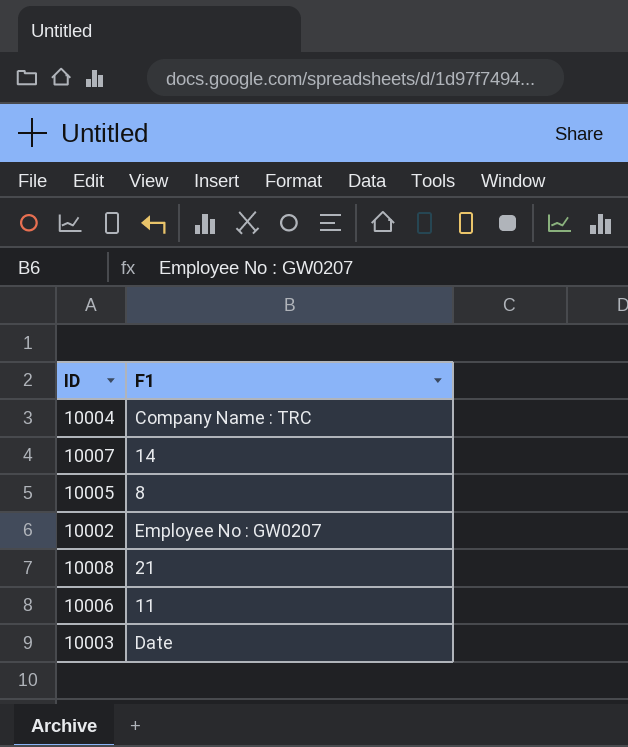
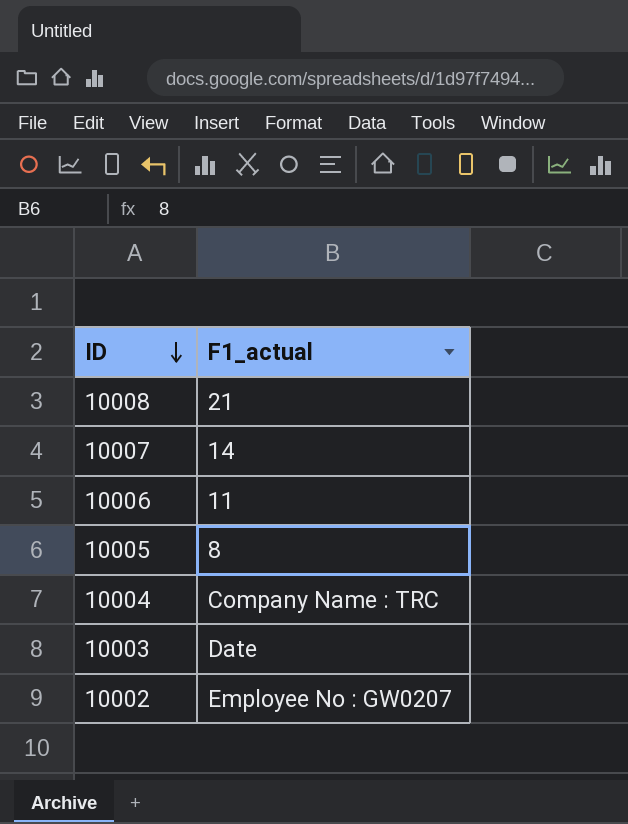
row order: none -> ID descending
column name: F1 -> F1_actual

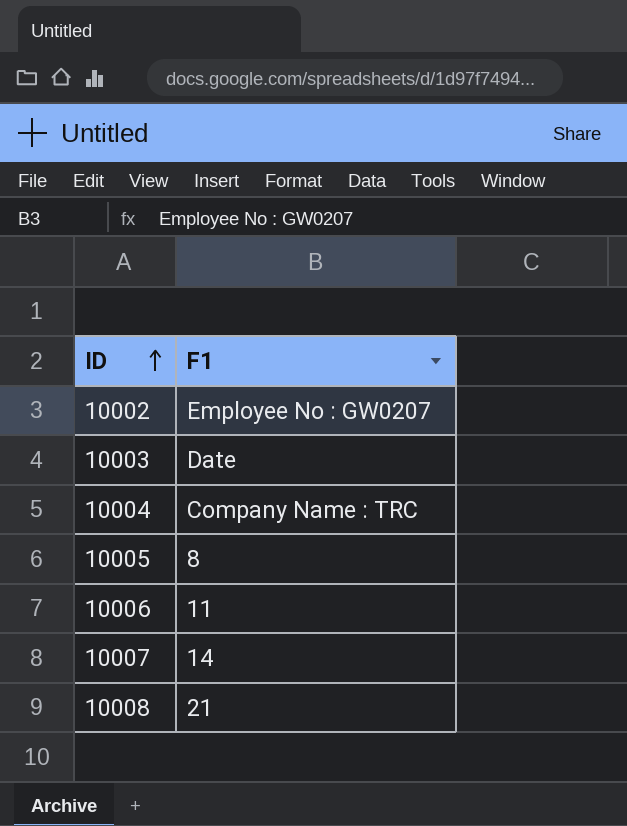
row order: ID descending -> ID ascending
column name: F1_actual -> F1

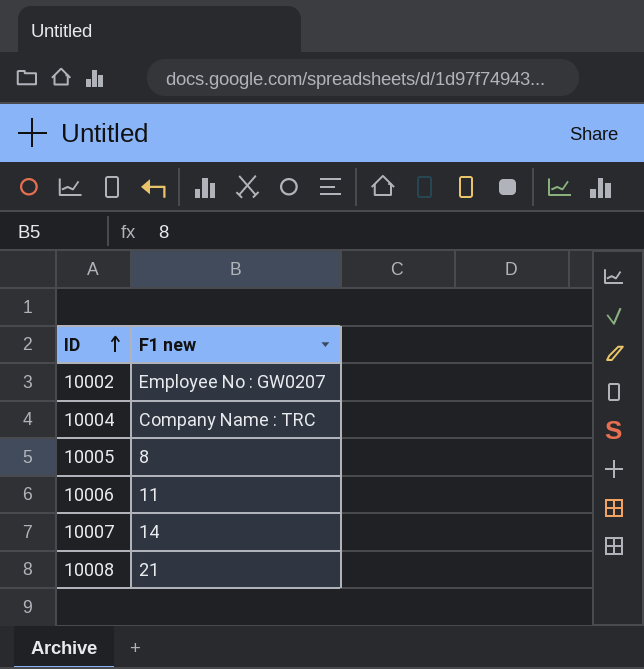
column name: F1 -> F1 new
row 10003: Date -> none

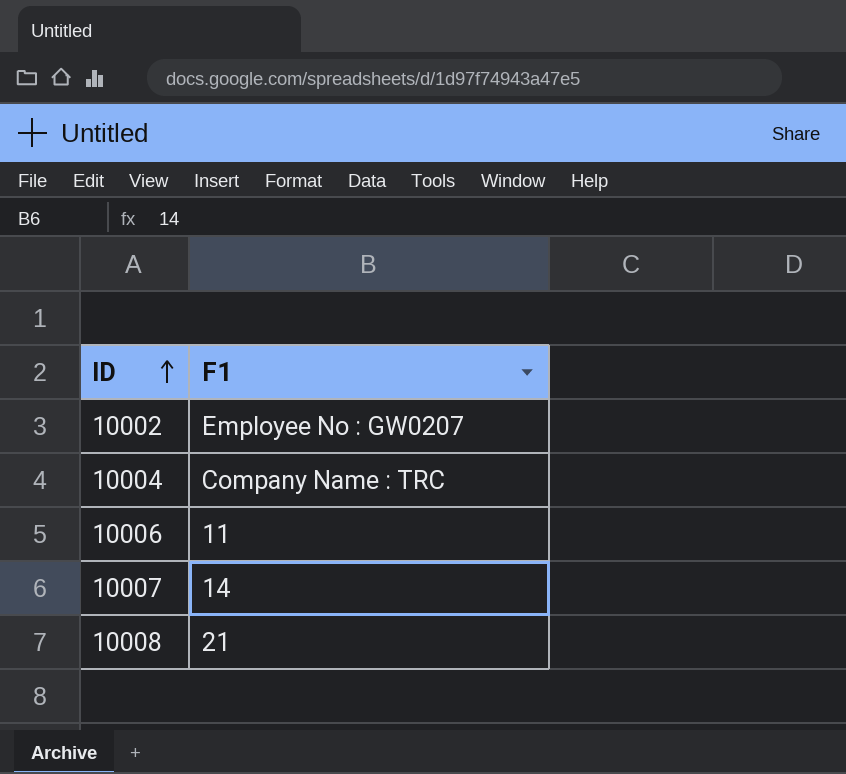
column name: F1 new -> F1
row 10005: 8 -> none

